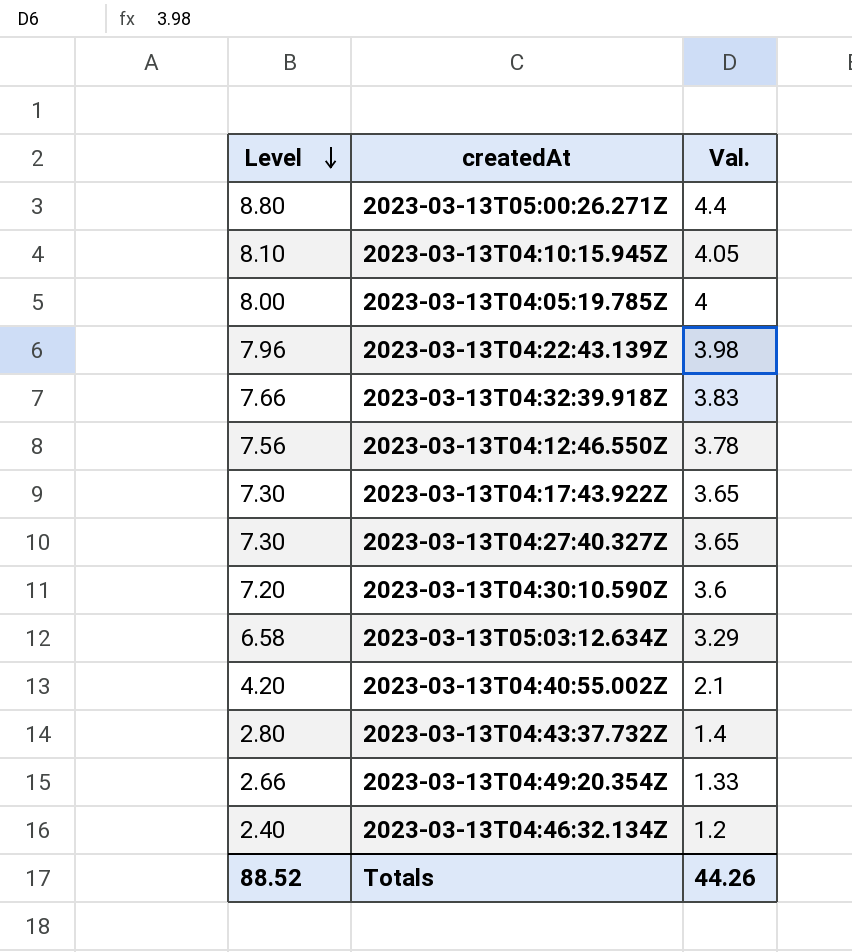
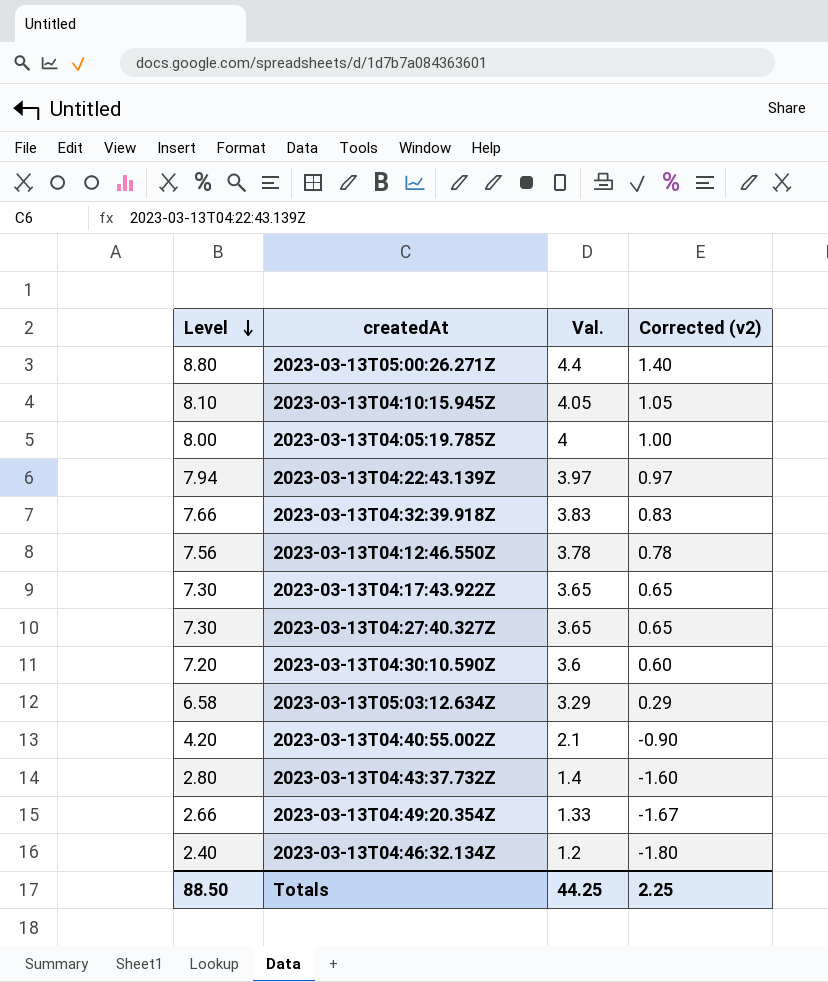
column Corrected (v2) | formula: none -> [Val.] - 3
2023-03-13T04:22:43.139Z | Level: 7.96 -> 7.94
2023-03-13T04:22:43.139Z | Val.: 3.98 -> 3.97
Totals | Level: 88.52 -> 88.50
Totals | Val.: 44.26 -> 44.25

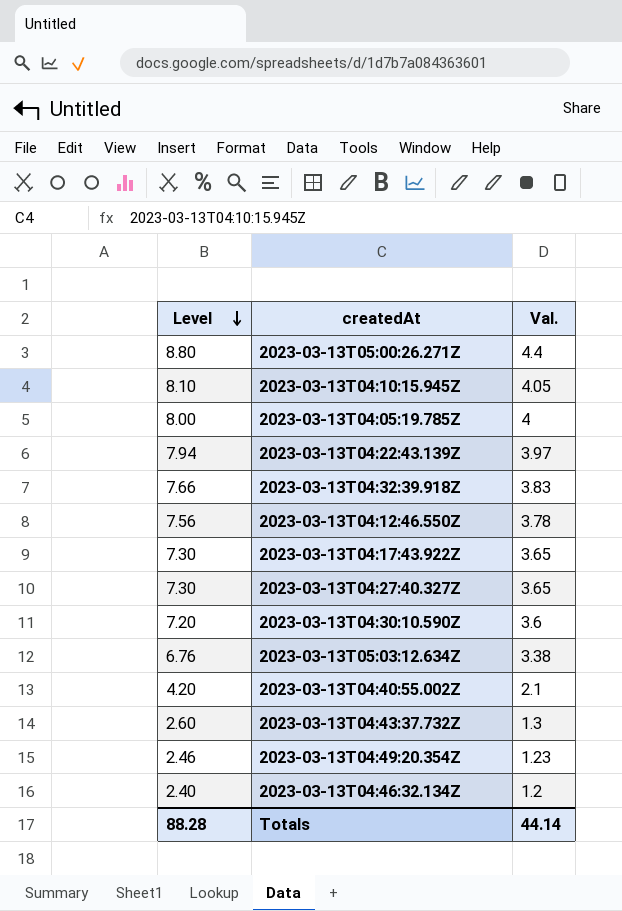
column Corrected (v2) | formula: [Val.] - 3 -> none
2023-03-13T05:03:12.634Z | Level: 6.58 -> 6.76
2023-03-13T05:03:12.634Z | Val.: 3.29 -> 3.38
2023-03-13T04:43:37.732Z | Level: 2.80 -> 2.60
2023-03-13T04:43:37.732Z | Val.: 1.4 -> 1.3
2023-03-13T04:49:20.354Z | Level: 2.66 -> 2.46
2023-03-13T04:49:20.354Z | Val.: 1.33 -> 1.23
Totals | Level: 88.50 -> 88.28
Totals | Val.: 44.25 -> 44.14

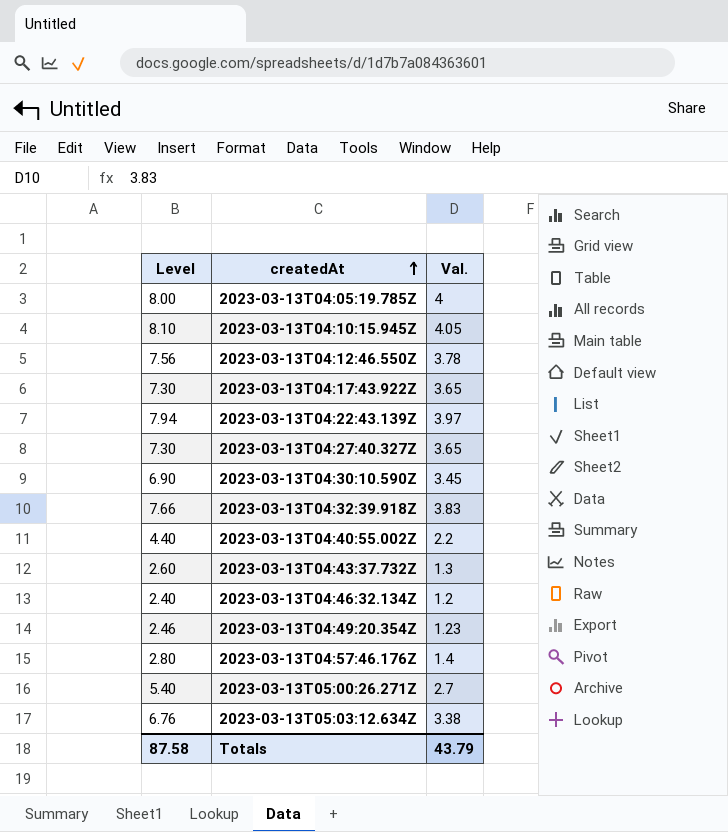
row order: Level descending -> createdAt ascending
2023-03-13T04:30:10.590Z | Level: 7.20 -> 6.90
2023-03-13T04:30:10.590Z | Val.: 3.6 -> 3.45
2023-03-13T04:40:55.002Z | Level: 4.20 -> 4.40
2023-03-13T04:40:55.002Z | Val.: 2.1 -> 2.2
row 2023-03-13T04:57:46.176Z: none -> 2.80 | 1.4
2023-03-13T05:00:26.271Z | Level: 8.80 -> 5.40
2023-03-13T05:00:26.271Z | Val.: 4.4 -> 2.7
Totals | Level: 88.28 -> 87.58
Totals | Val.: 44.14 -> 43.79

